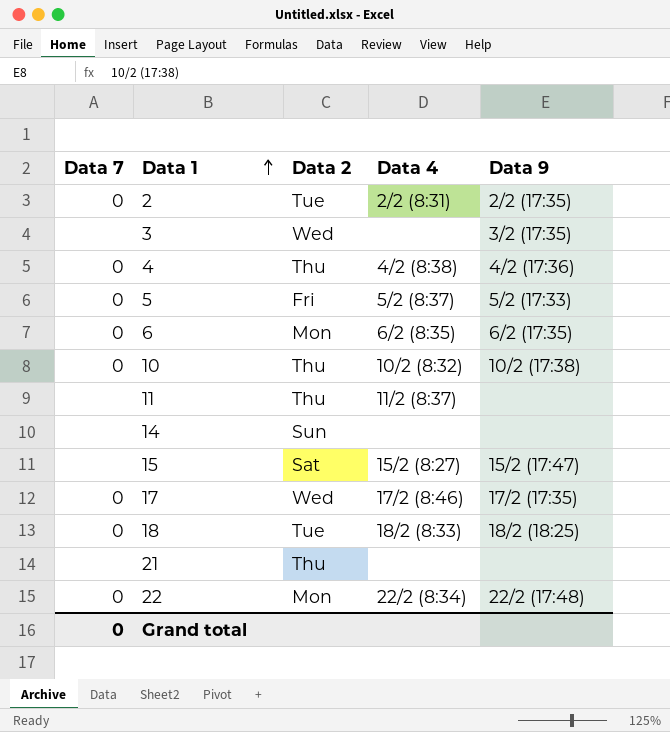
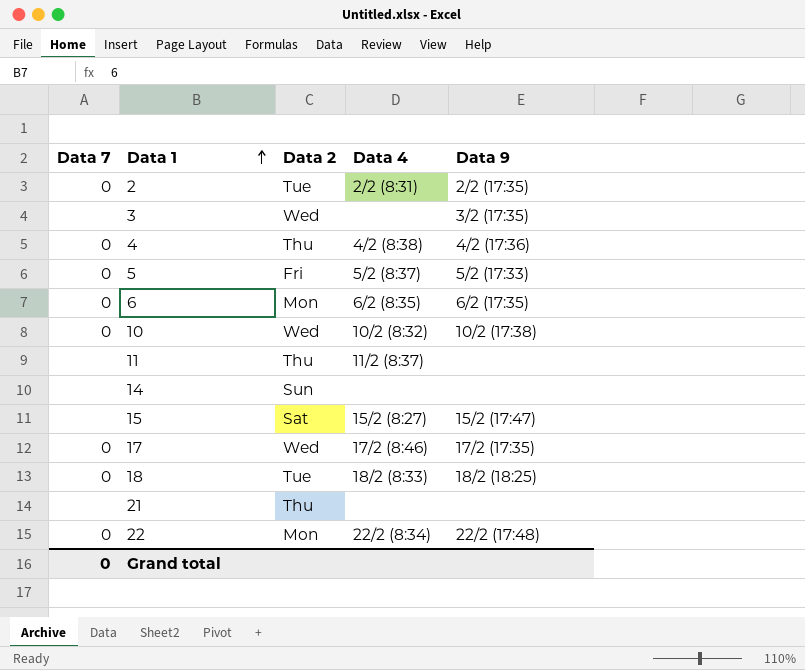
10 | Data 2: Thu -> Wed

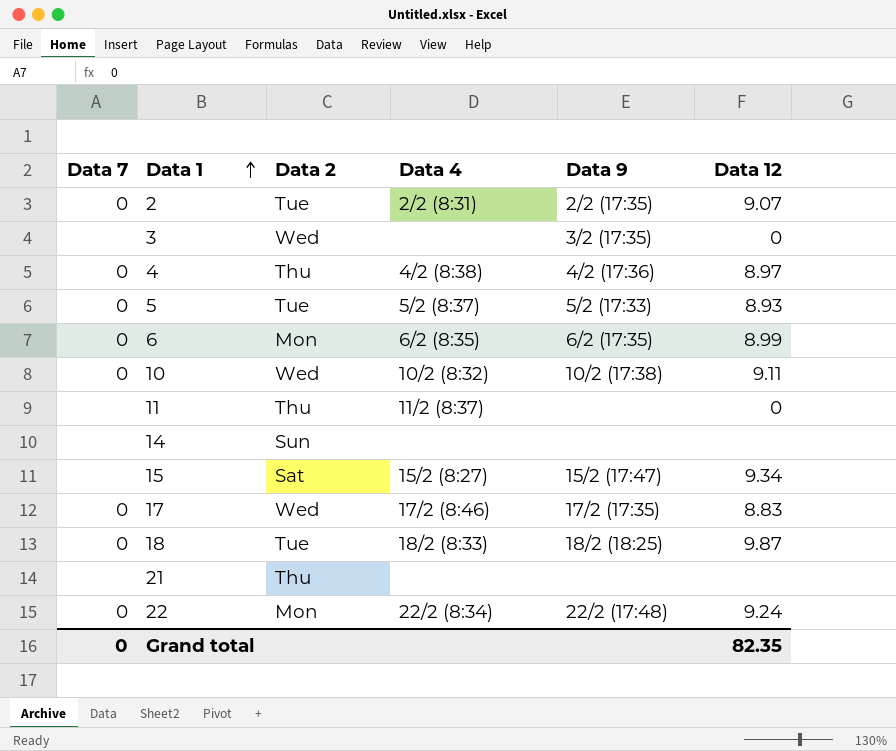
column Data 12 | position: none -> 6
5 | Data 2: Fri -> Tue

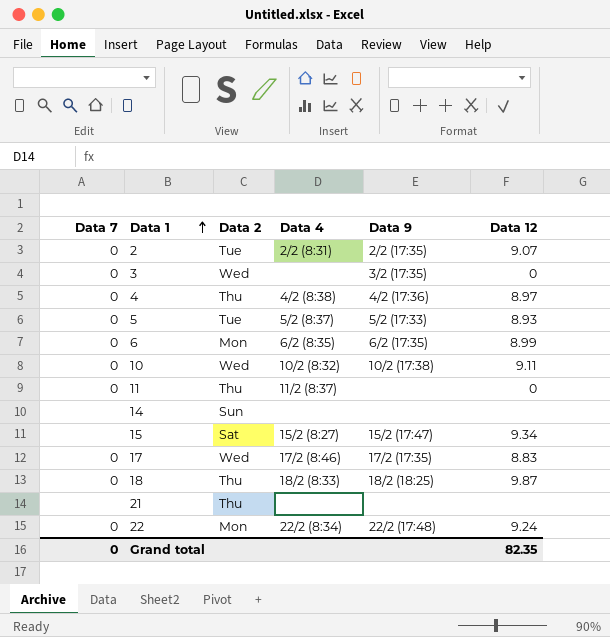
3 | Data 7: none -> 0
11 | Data 7: none -> 0
18 | Data 2: Tue -> Thu

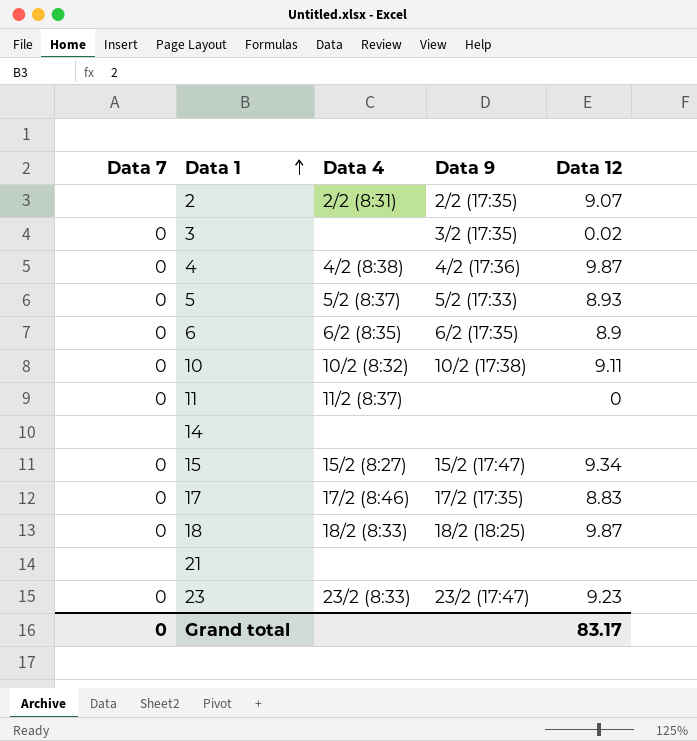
column Data 2 | position: 3 -> none
row 22: 0 | Mon | 22/2 (8:34) | 22/2 (17:48) | 9.24 -> none
2 | Data 7: 0 -> none
3 | Data 12: 0 -> 0.02
4 | Data 12: 8.97 -> 9.87
6 | Data 12: 8.99 -> 8.9
15 | Data 7: none -> 0
row 23: none -> 0 | 23/2 (8:33) | 23/2 (17:47) | 9.23
Grand total | Data 12: 82.35 -> 83.17

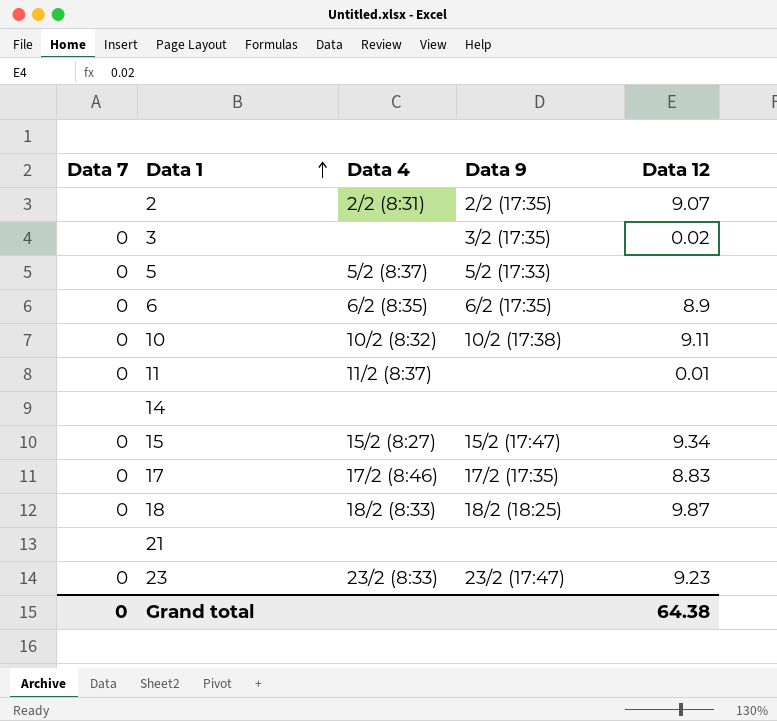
row 4: 0 | 4/2 (8:38) | 4/2 (17:36) | 9.87 -> none
5 | Data 12: 8.93 -> none
11 | Data 12: 0 -> 0.01
Grand total | Data 12: 83.17 -> 64.38

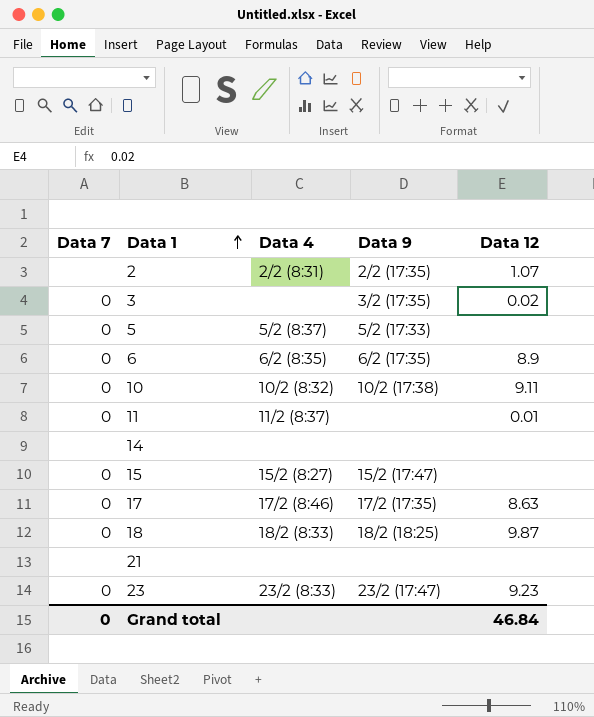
2 | Data 12: 9.07 -> 1.07
15 | Data 12: 9.34 -> none
17 | Data 12: 8.83 -> 8.63
Grand total | Data 12: 64.38 -> 46.84

